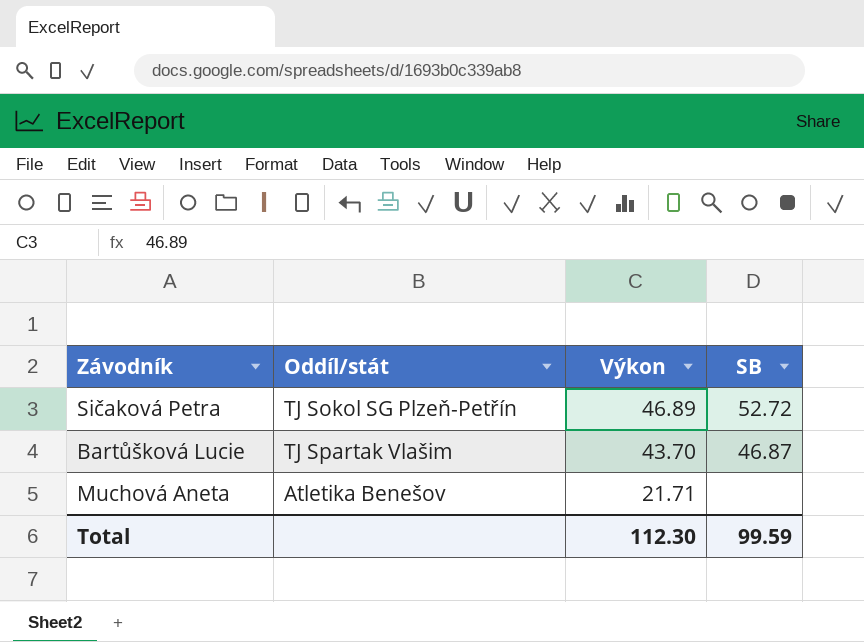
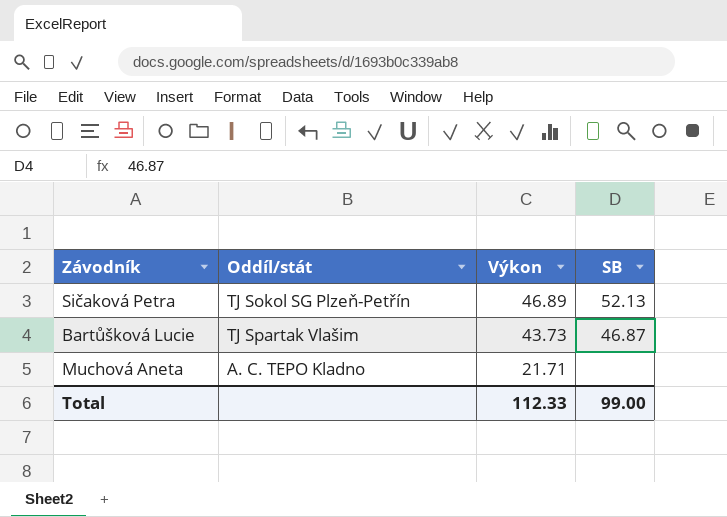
Sičaková Petra | SB: 52.72 -> 52.13
Bartůšková Lucie | Výkon: 43.70 -> 43.73
Muchová Aneta | Oddíl/stát: Atletika Benešov -> A. C. TEPO Kladno
Total | Výkon: 112.30 -> 112.33
Total | SB: 99.59 -> 99.00

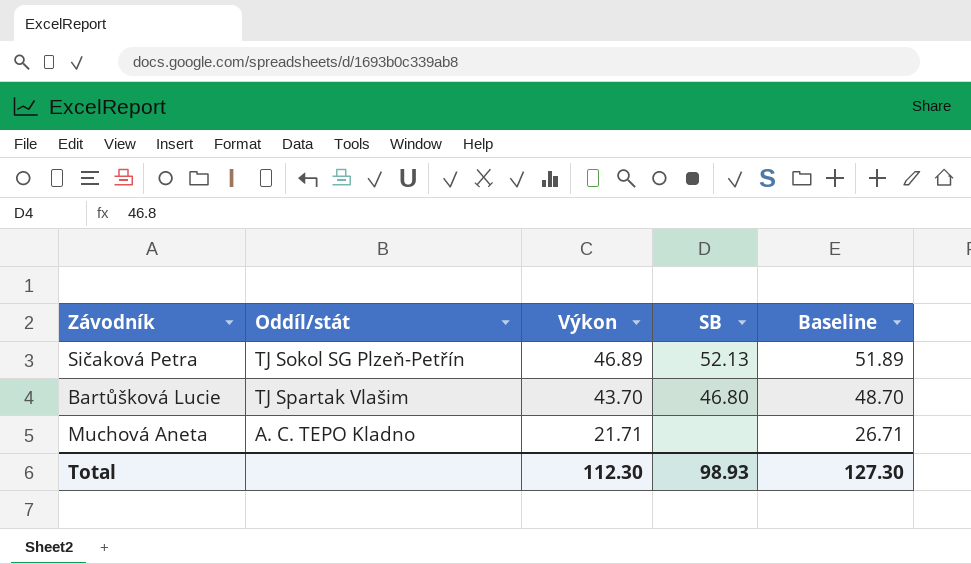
column Baseline | formula: none -> [Výkon] + 5
Bartůšková Lucie | Výkon: 43.73 -> 43.70
Bartůšková Lucie | SB: 46.87 -> 46.80
Total | Výkon: 112.33 -> 112.30
Total | SB: 99.00 -> 98.93

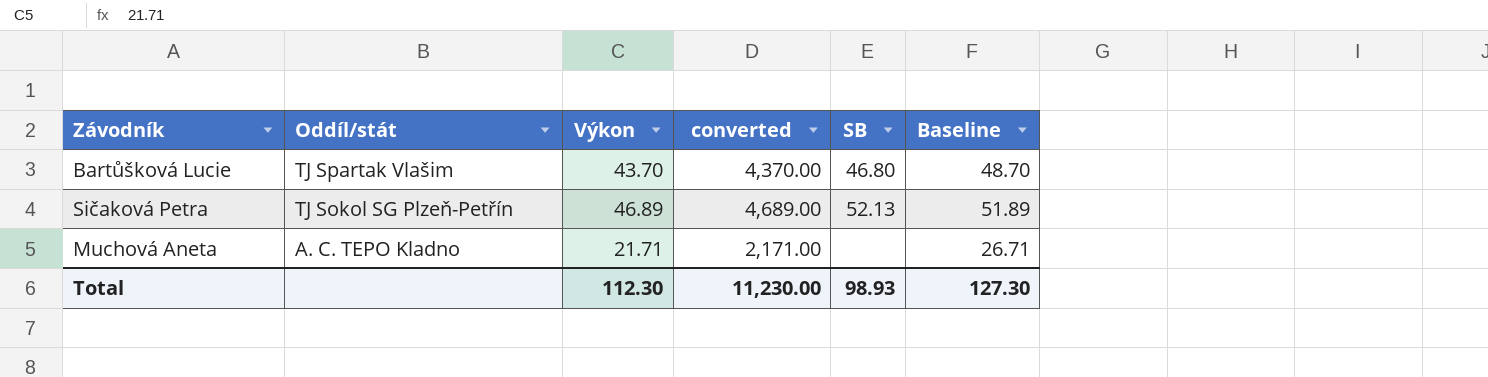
row order: Výkon descending -> Oddíl/stát descending
column converted | formula: none -> [Výkon] * 100

